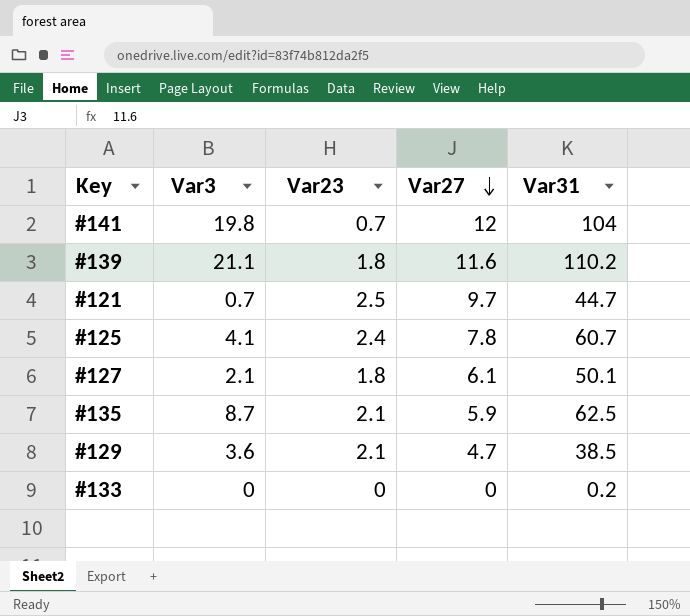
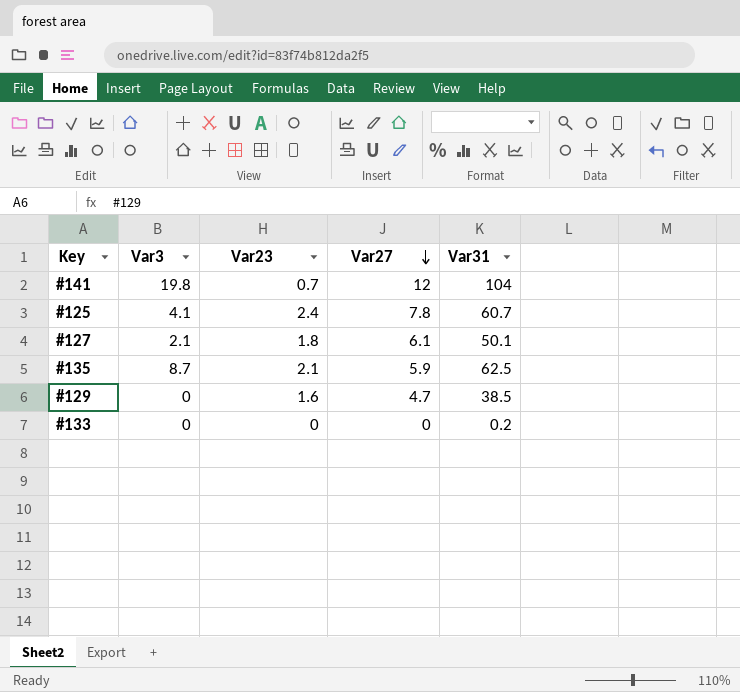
row #139: 21.1 | 1.8 | 11.6 | 110.2 -> none
row #121: 0.7 | 2.5 | 9.7 | 44.7 -> none
#129 | Var3: 3.6 -> 0
#129 | Var23: 2.1 -> 1.6

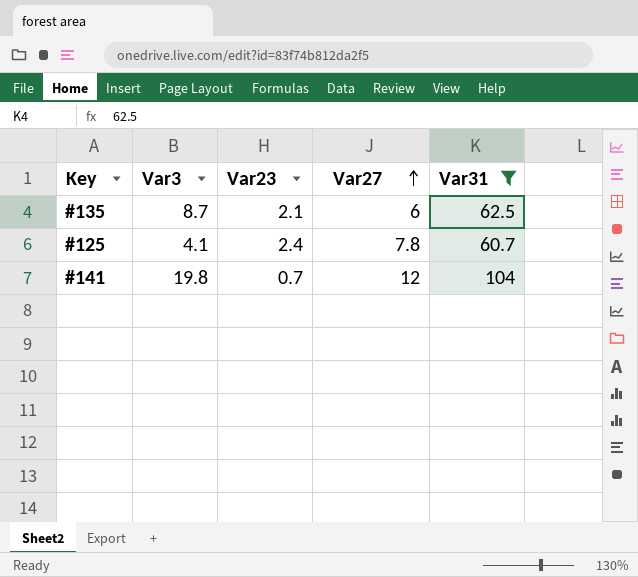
filter: none -> Var31 >= 60.7
row order: Var27 descending -> Var27 ascending
#135 | Var27: 5.9 -> 6

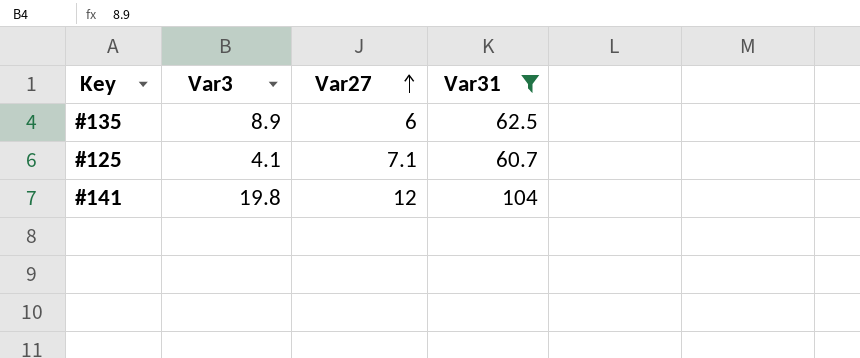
column Var23 | position: 3 -> none
#135 | Var3: 8.7 -> 8.9
#125 | Var27: 7.8 -> 7.1

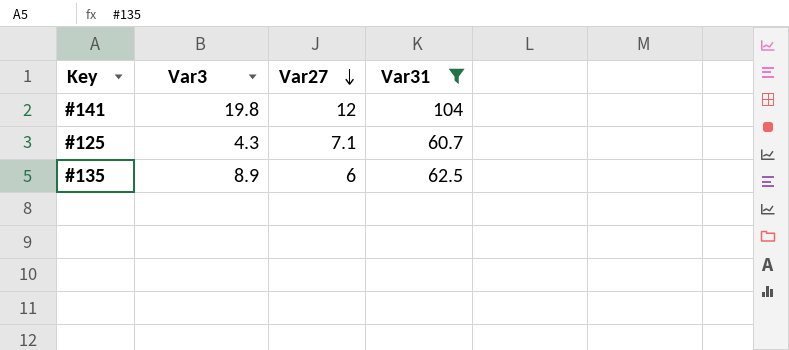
row order: Var27 ascending -> Var27 descending
#125 | Var3: 4.1 -> 4.3

